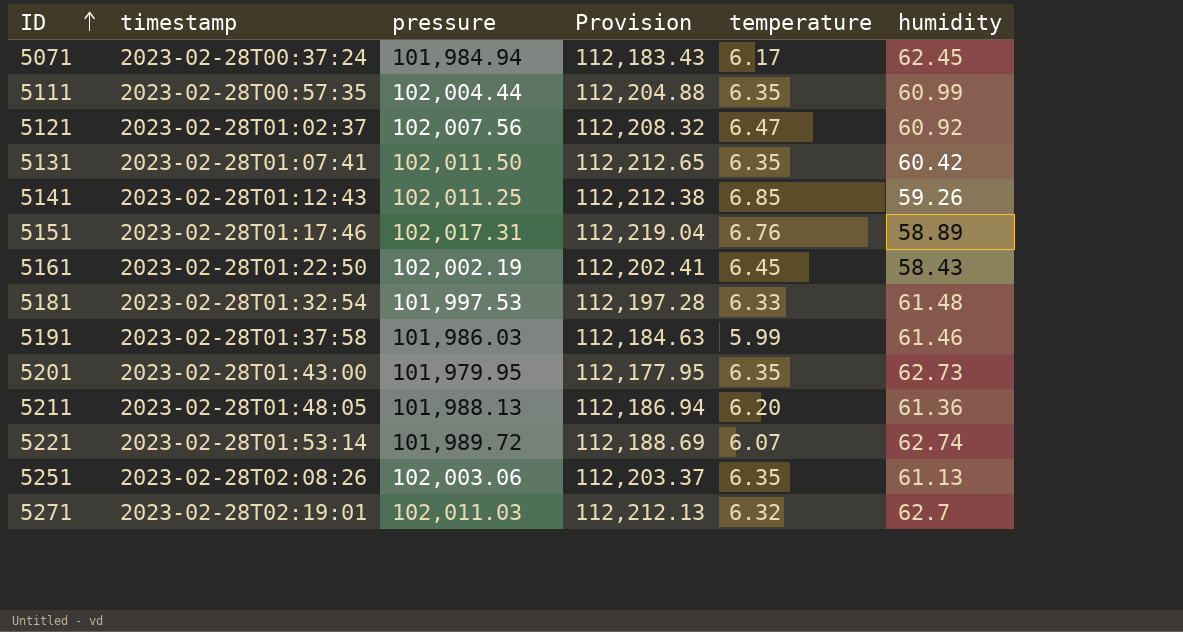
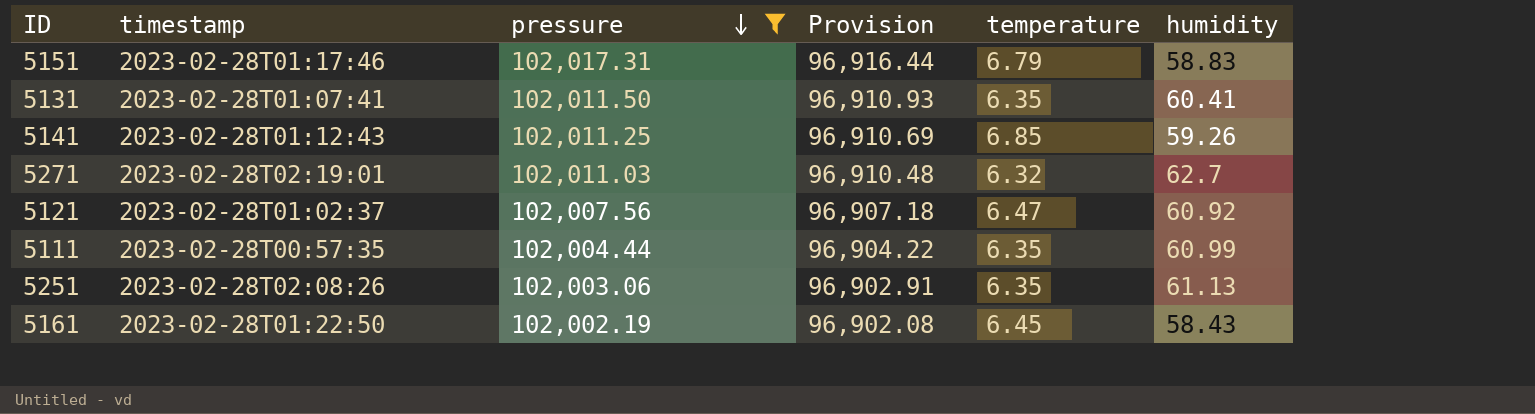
filter: none -> pressure >= 102,002.19
row order: ID ascending -> pressure descending
column Provision | formula: [pressure] * 1.1 -> [pressure] * 0.95
5151 | temperature: 6.76 -> 6.79
5151 | humidity: 58.89 -> 58.83
5131 | humidity: 60.42 -> 60.41

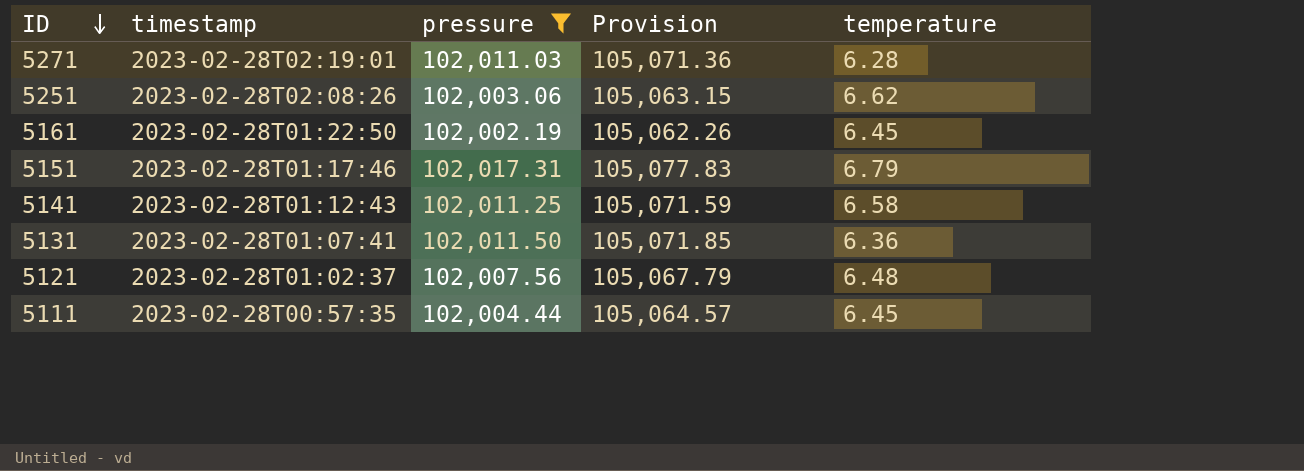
row order: pressure descending -> ID descending
column humidity | position: 6 -> none
column Provision | formula: [pressure] * 0.95 -> [pressure] * 1.03
5271 | temperature: 6.32 -> 6.28
5251 | temperature: 6.35 -> 6.62
5141 | temperature: 6.85 -> 6.58
5131 | temperature: 6.35 -> 6.36
5121 | temperature: 6.47 -> 6.48
5111 | temperature: 6.35 -> 6.45

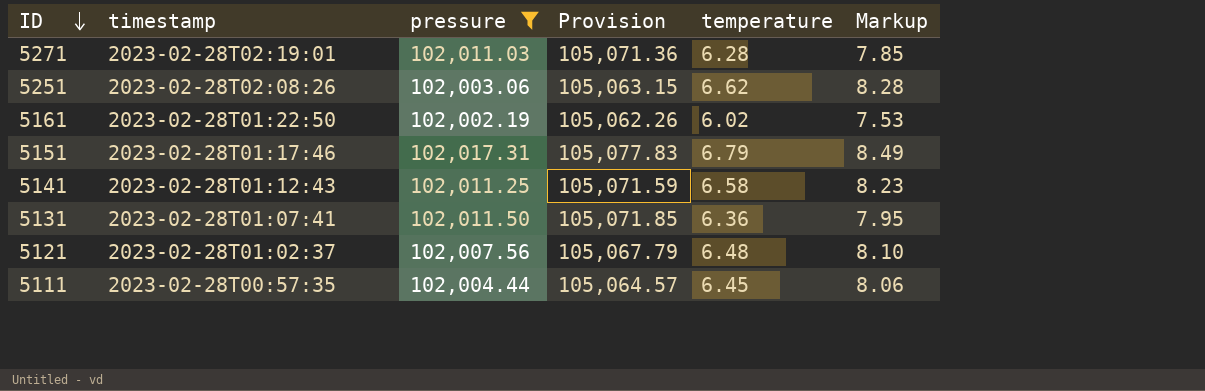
column Markup | formula: none -> [temperature] * 1.25
5161 | temperature: 6.45 -> 6.02

